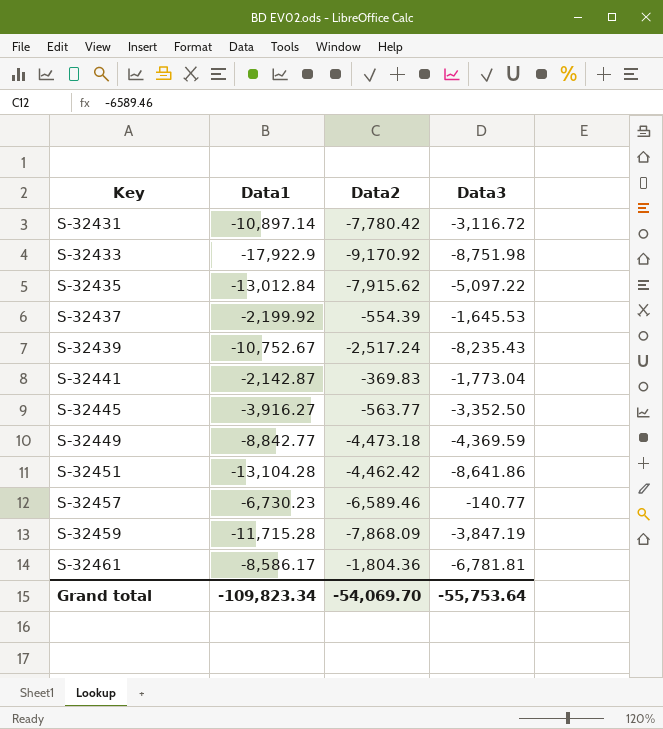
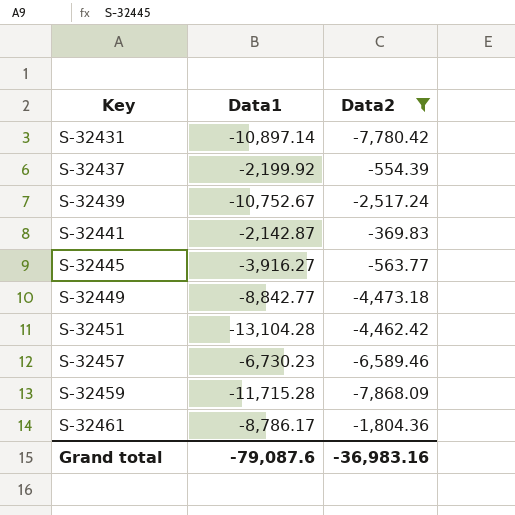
filter: none -> Data2 >= -7,868.09
column Data3 | formula: [Data1] - [Data2] -> none
S-32461 | Data1: -8,586.17 -> -8,786.17
Grand total | Data1: -109,823.34 -> -79,087.6
Grand total | Data2: -54,069.70 -> -36,983.16

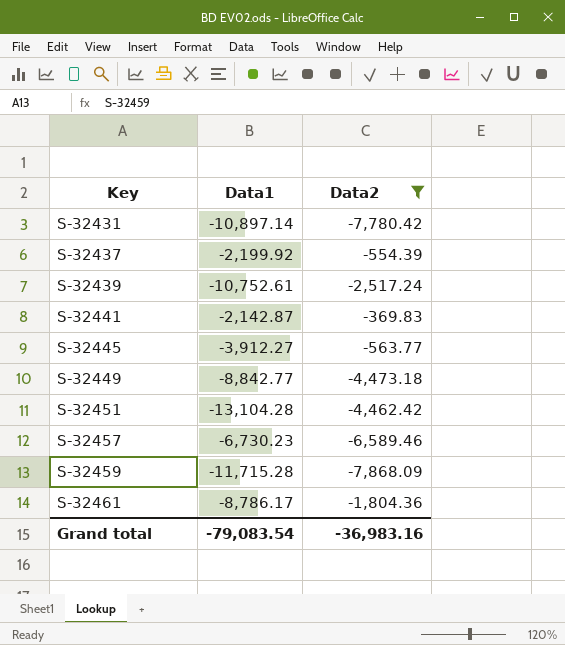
S-32439 | Data1: -10,752.67 -> -10,752.61
S-32445 | Data1: -3,916.27 -> -3,912.27
Grand total | Data1: -79,087.6 -> -79,083.54

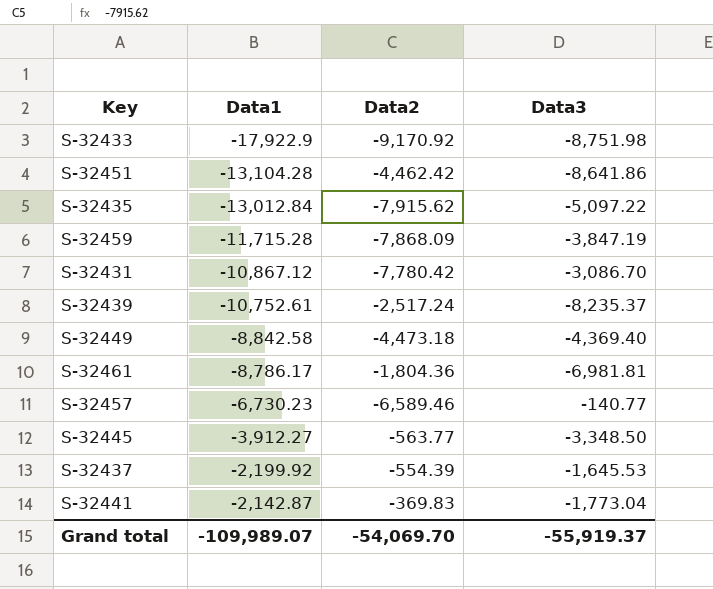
filter: Data2 >= -7,868.09 -> none
row order: Key ascending -> Data1 ascending
column Data3 | formula: none -> [Data1] - [Data2]
S-32431 | Data1: -10,897.14 -> -10,867.12
S-32449 | Data1: -8,842.77 -> -8,842.58
Grand total | Data1: -79,083.54 -> -109,989.07
Grand total | Data2: -36,983.16 -> -54,069.70

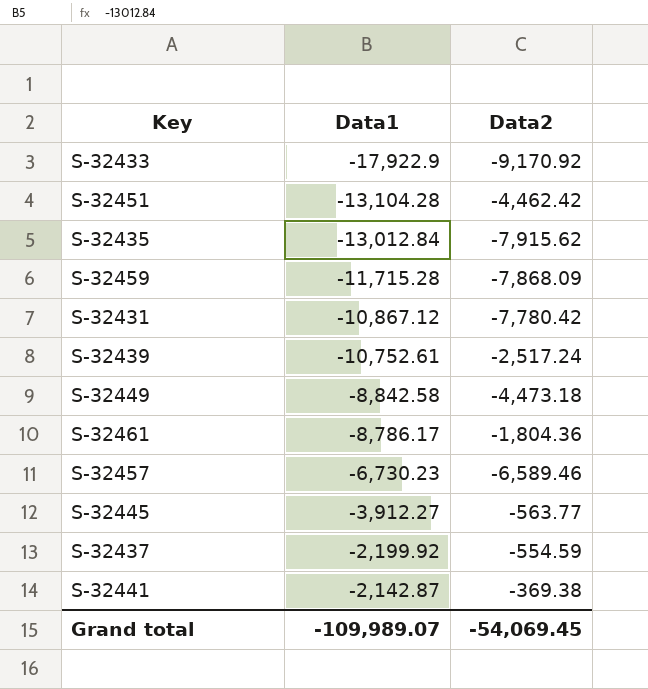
column Data3 | formula: [Data1] - [Data2] -> none
S-32437 | Data2: -554.39 -> -554.59
S-32441 | Data2: -369.83 -> -369.38
Grand total | Data2: -54,069.70 -> -54,069.45

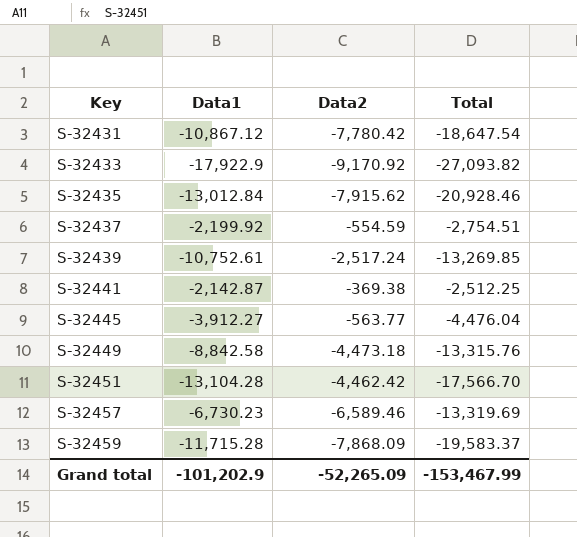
row order: Data1 ascending -> Key ascending
column Total | formula: none -> [Data1] + [Data2]
row S-32461: -8,786.17 | -1,804.36 -> none
Grand total | Data1: -109,989.07 -> -101,202.9
Grand total | Data2: -54,069.45 -> -52,265.09

